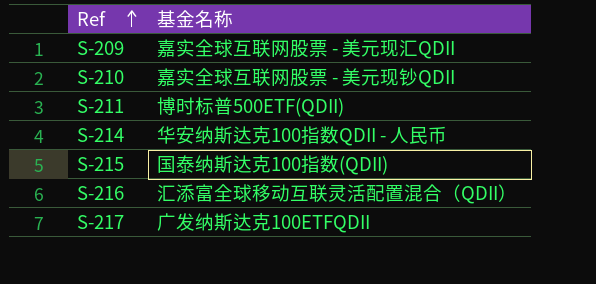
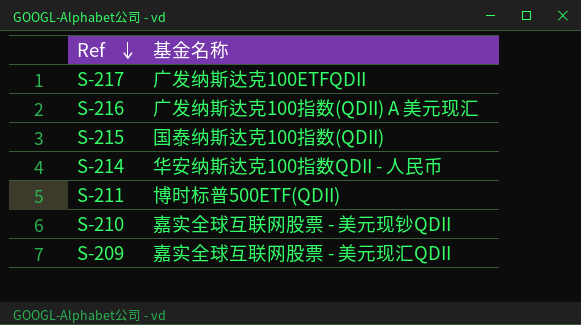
row order: Ref ascending -> Ref descending
S-216 | 基金名称: 汇添富全球移动互联灵活配置混合（QDII） -> 广发纳斯达克100指数(QDII) A 美元现汇

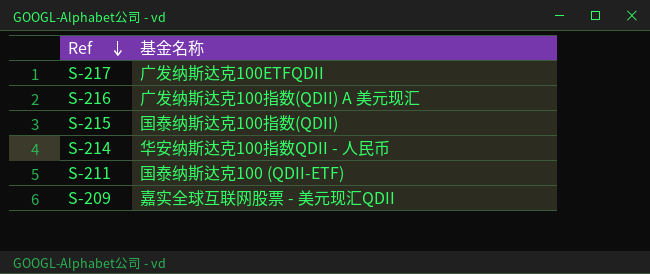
row S-210: 嘉实全球互联网股票 - 美元现钞QDII -> none
S-211 | 基金名称: 博时标普500ETF(QDII) -> 国泰纳斯达克100 (QDII-ETF)

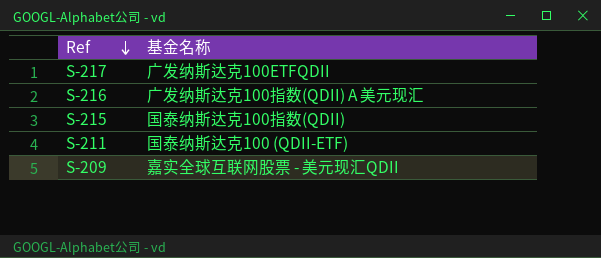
row S-214: 华安纳斯达克100指数QDII - 人民币 -> none

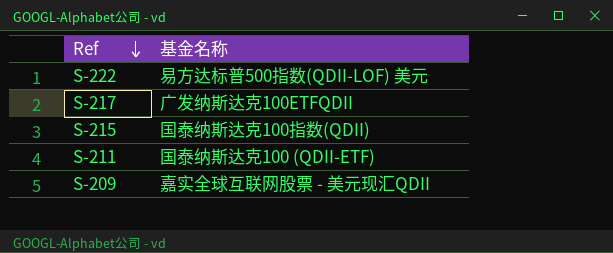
row S-216: 广发纳斯达克100指数(QDII) A 美元现汇 -> none
row S-222: none -> 易方达标普500指数(QDII-LOF) 美元

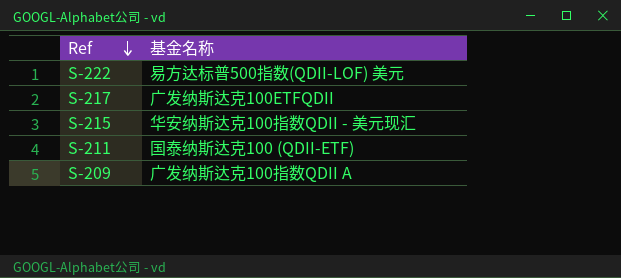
S-215 | 基金名称: 国泰纳斯达克100指数(QDII) -> 华安纳斯达克100指数QDII - 美元现汇
S-209 | 基金名称: 嘉实全球互联网股票 - 美元现汇QDII -> 广发纳斯达克100指数QDII A

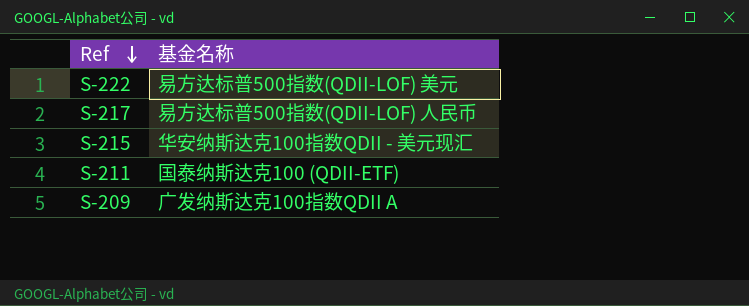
S-217 | 基金名称: 广发纳斯达克100ETFQDII -> 易方达标普500指数(QDII-LOF) 人民币

